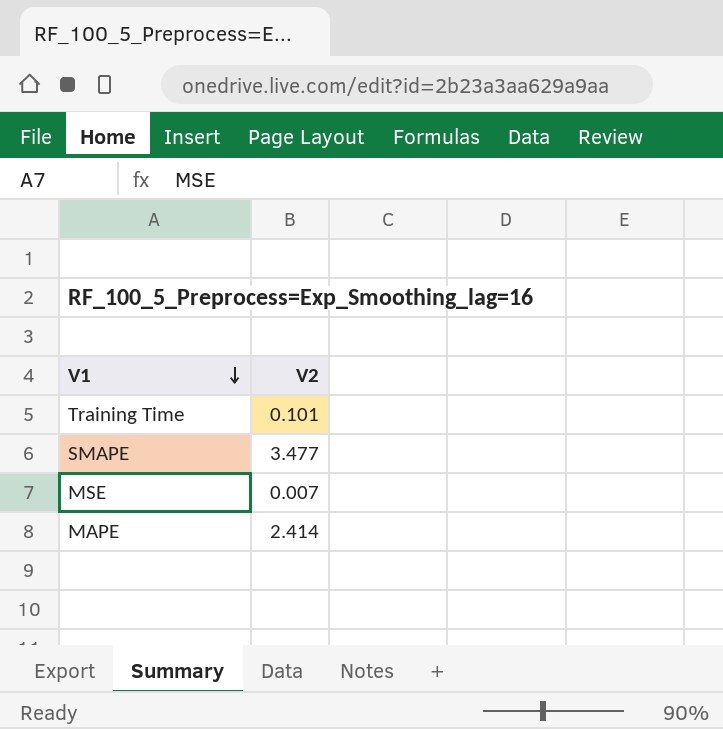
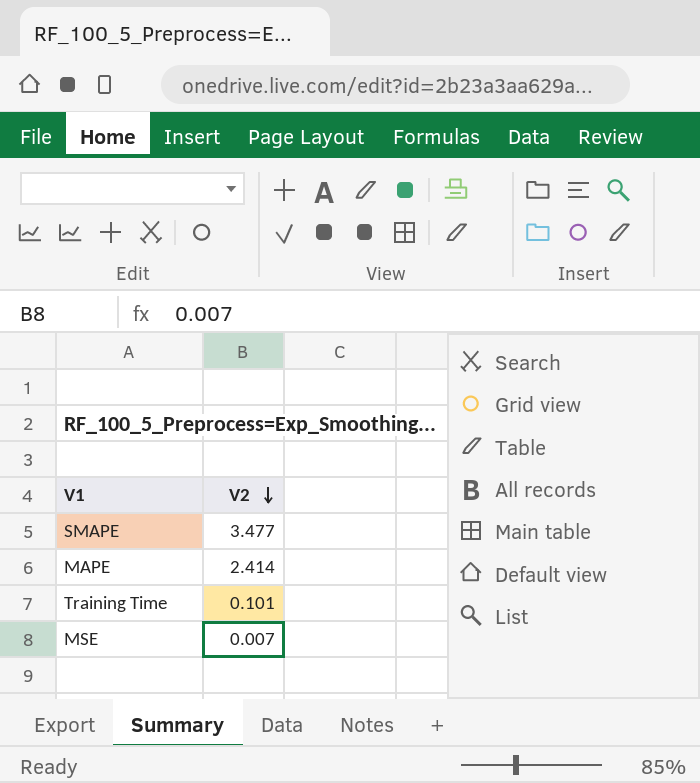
row order: V1 descending -> V2 descending

